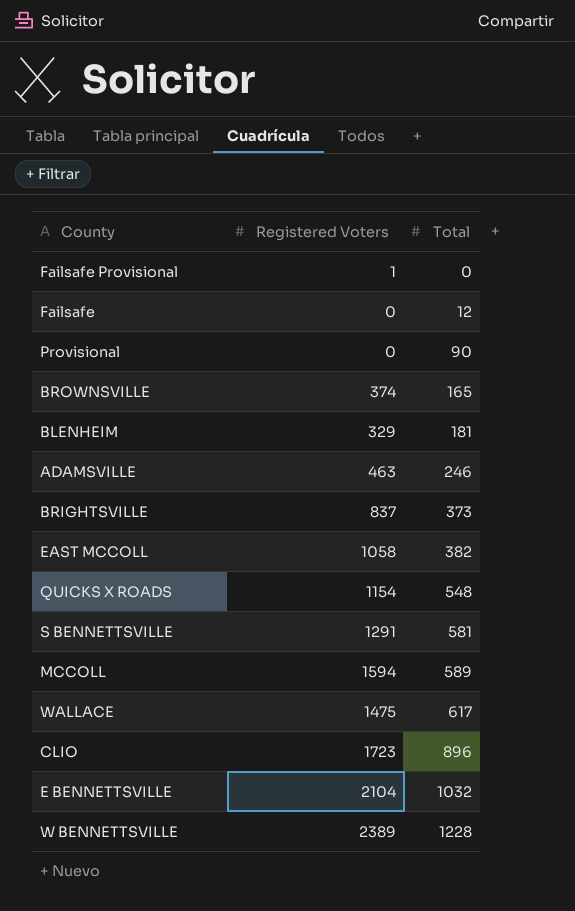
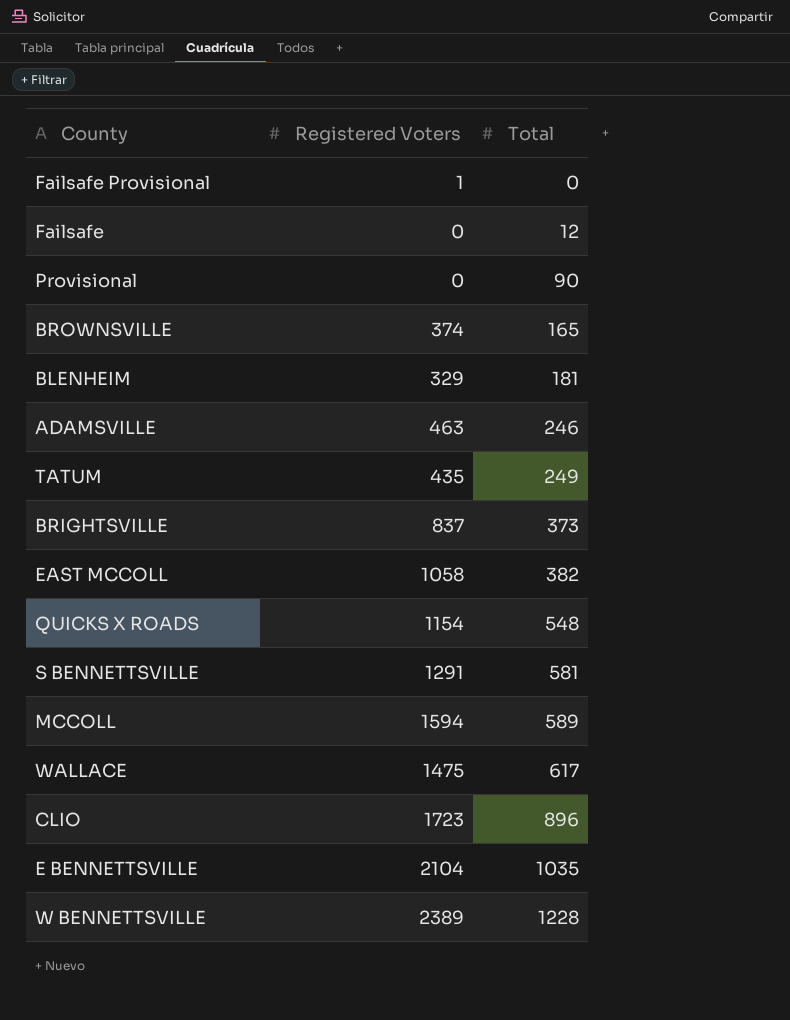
row TATUM: none -> 435 | 249
E BENNETTSVILLE | Total: 1032 -> 1035

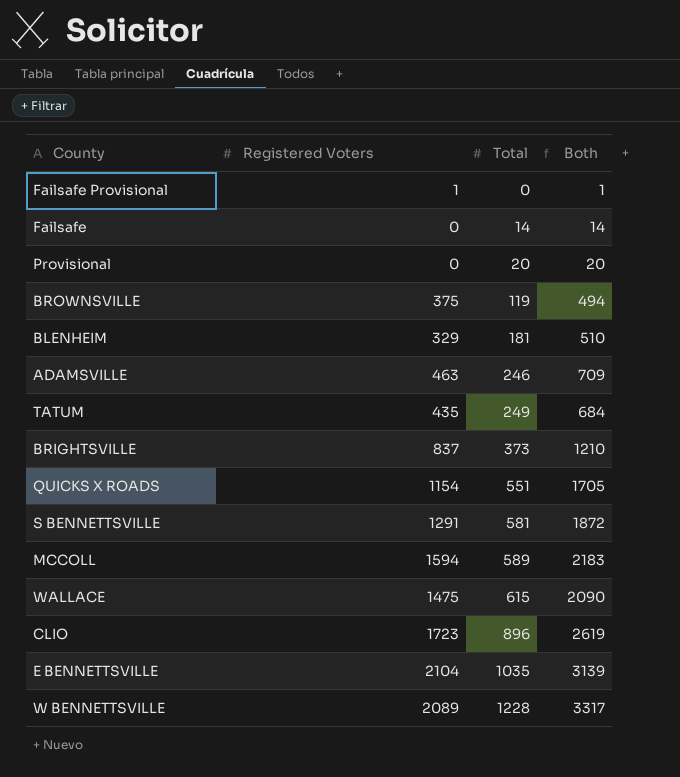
column Both | formula: none -> [Registered Voters] + [Total]
row EAST MCCOLL: 1058 | 382 -> none
Failsafe | Total: 12 -> 14
Provisional | Total: 90 -> 20
BROWNSVILLE | Registered Voters: 374 -> 375
BROWNSVILLE | Total: 165 -> 119
QUICKS X ROADS | Total: 548 -> 551
WALLACE | Total: 617 -> 615
W BENNETTSVILLE | Registered Voters: 2389 -> 2089

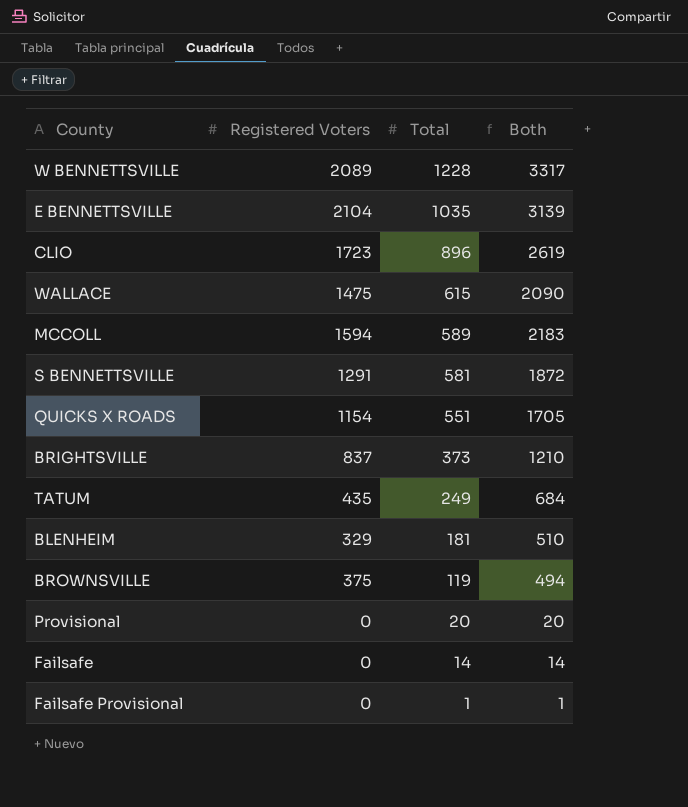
row order: Total ascending -> Total descending
row ADAMSVILLE: 463 | 246 | 709 -> none
Failsafe Provisional | Registered Voters: 1 -> 0
Failsafe Provisional | Total: 0 -> 1

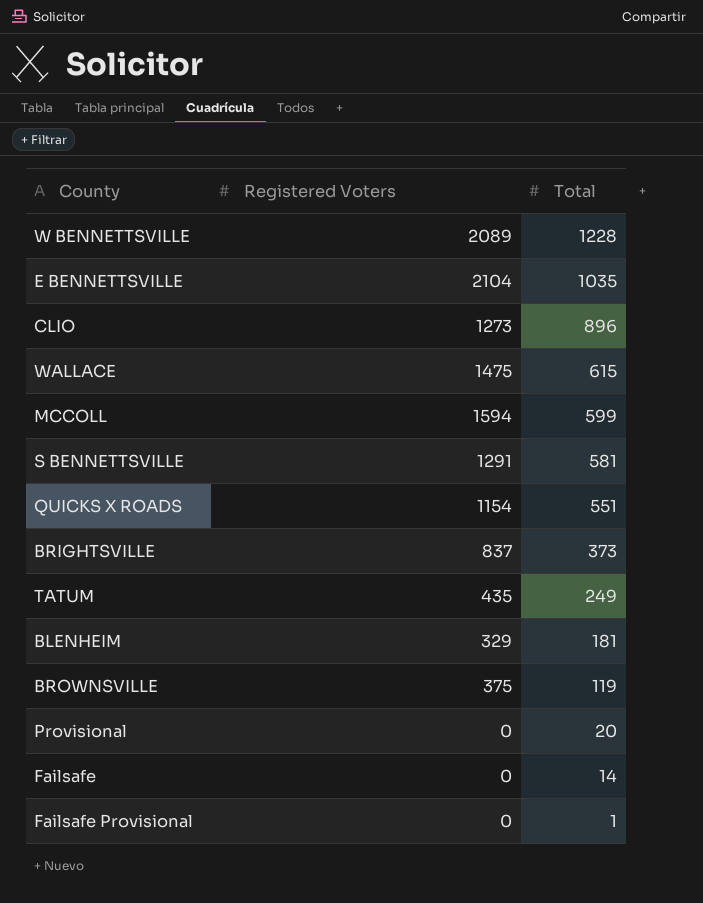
column Both | formula: [Registered Voters] + [Total] -> none
CLIO | Registered Voters: 1723 -> 1273
MCCOLL | Total: 589 -> 599

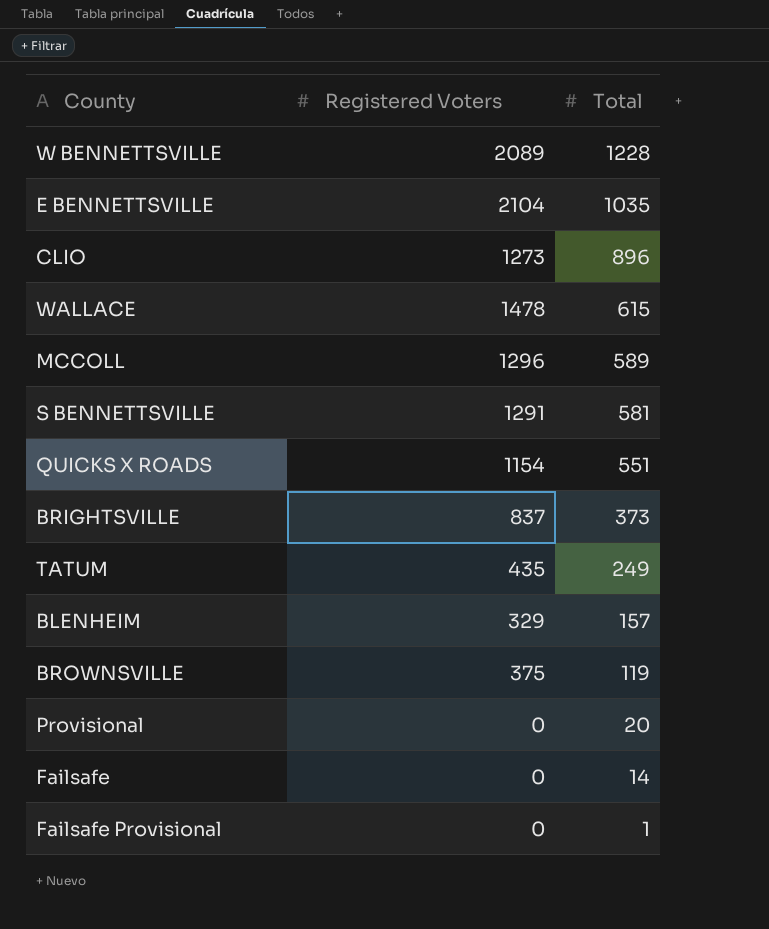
WALLACE | Registered Voters: 1475 -> 1478
MCCOLL | Registered Voters: 1594 -> 1296
MCCOLL | Total: 599 -> 589
BLENHEIM | Total: 181 -> 157

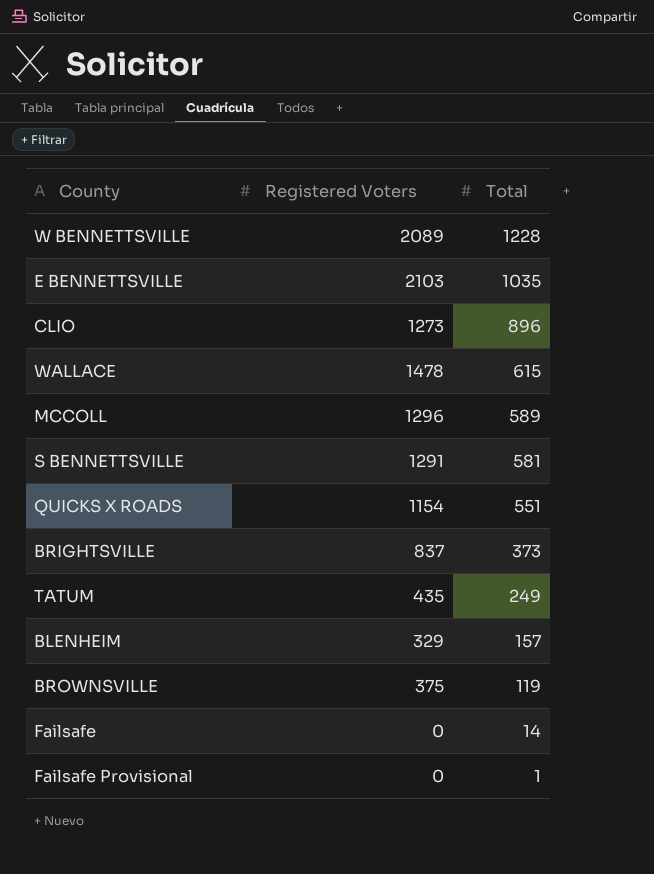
row Provisional: 0 | 20 -> none
E BENNETTSVILLE | Registered Voters: 2104 -> 2103

